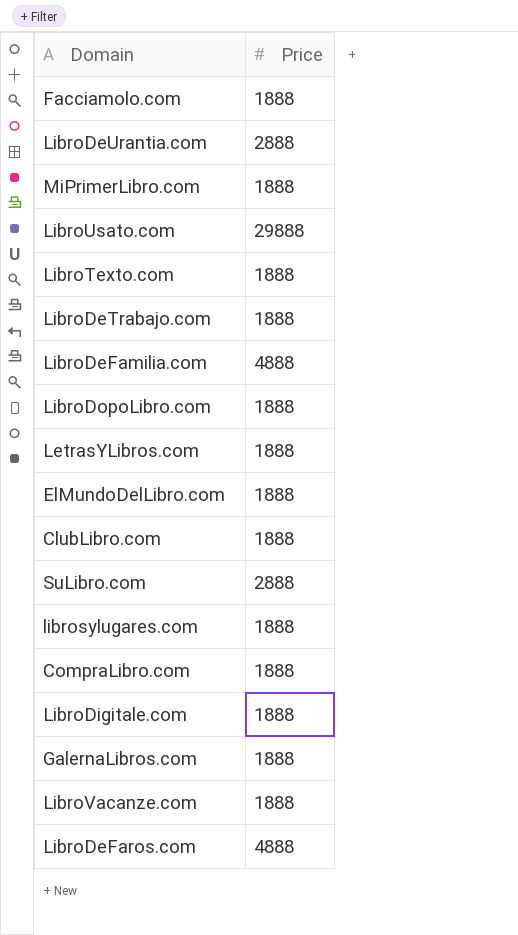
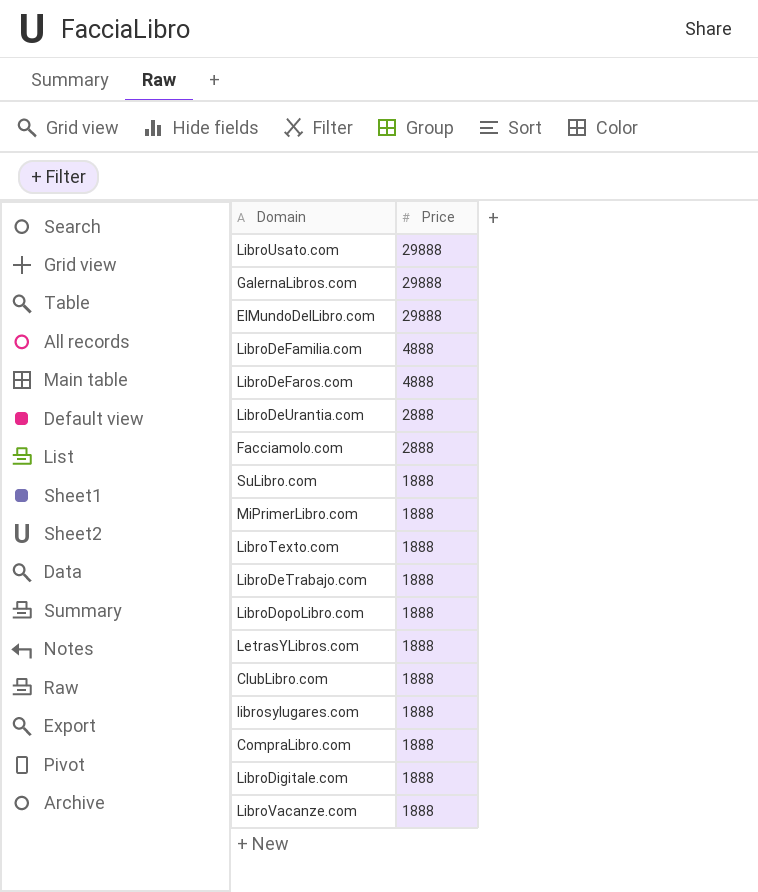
row order: none -> Price descending
GalernaLibros.com | Price: 1888 -> 29888
ElMundoDelLibro.com | Price: 1888 -> 29888
Facciamolo.com | Price: 1888 -> 2888
SuLibro.com | Price: 2888 -> 1888

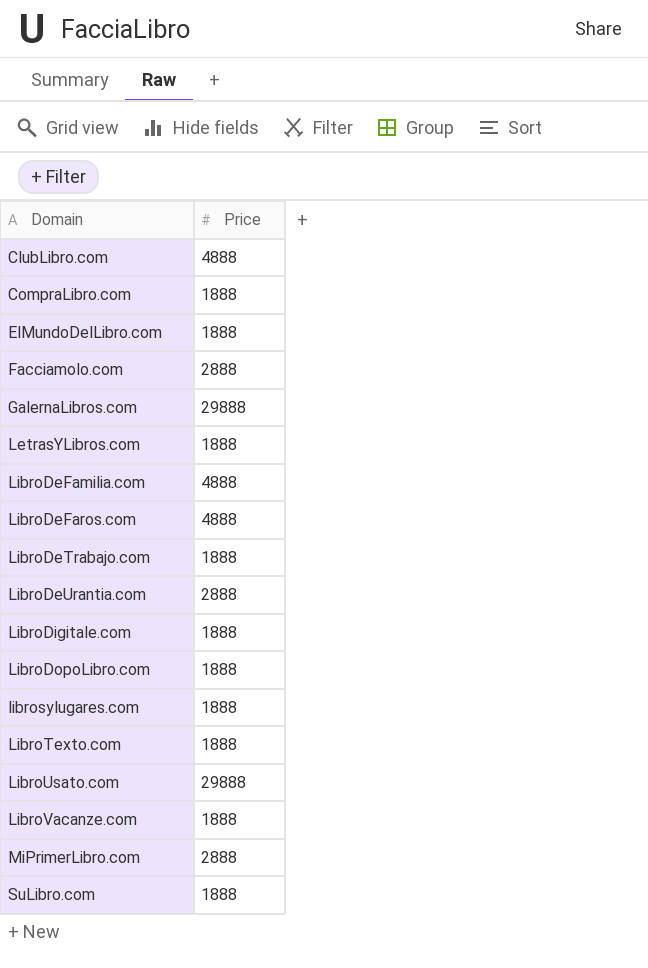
row order: Price descending -> Domain ascending
ClubLibro.com | Price: 1888 -> 4888
ElMundoDelLibro.com | Price: 29888 -> 1888
MiPrimerLibro.com | Price: 1888 -> 2888

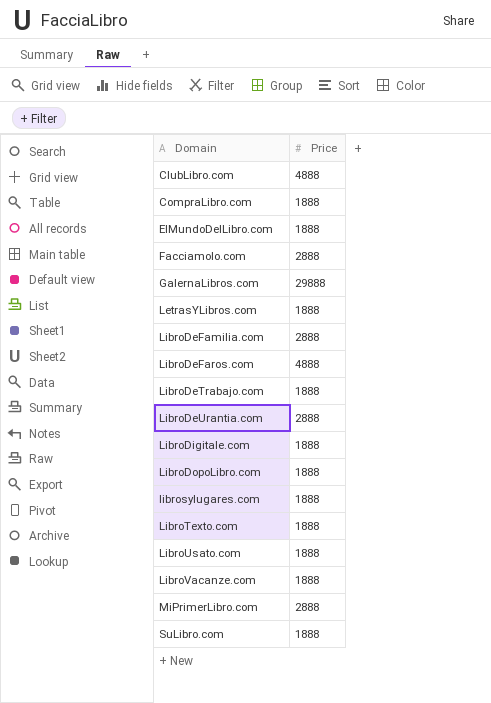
LibroDeFamilia.com | Price: 4888 -> 2888
LibroUsato.com | Price: 29888 -> 1888

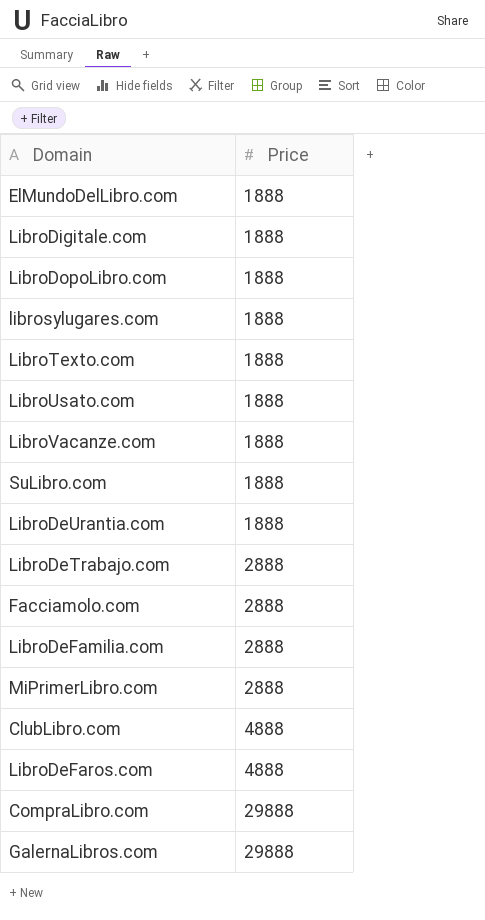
row order: Domain ascending -> Price ascending
row LetrasYLibros.com: 1888 -> none
LibroDeUrantia.com | Price: 2888 -> 1888
LibroDeTrabajo.com | Price: 1888 -> 2888
CompraLibro.com | Price: 1888 -> 29888

